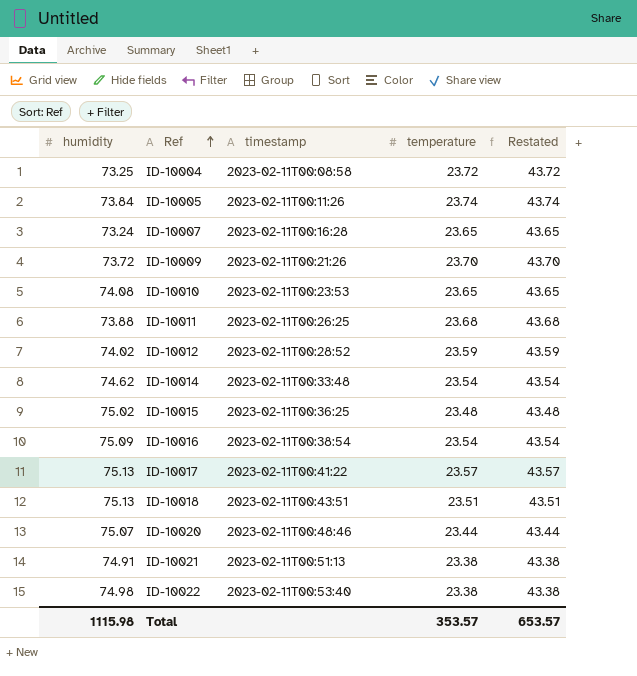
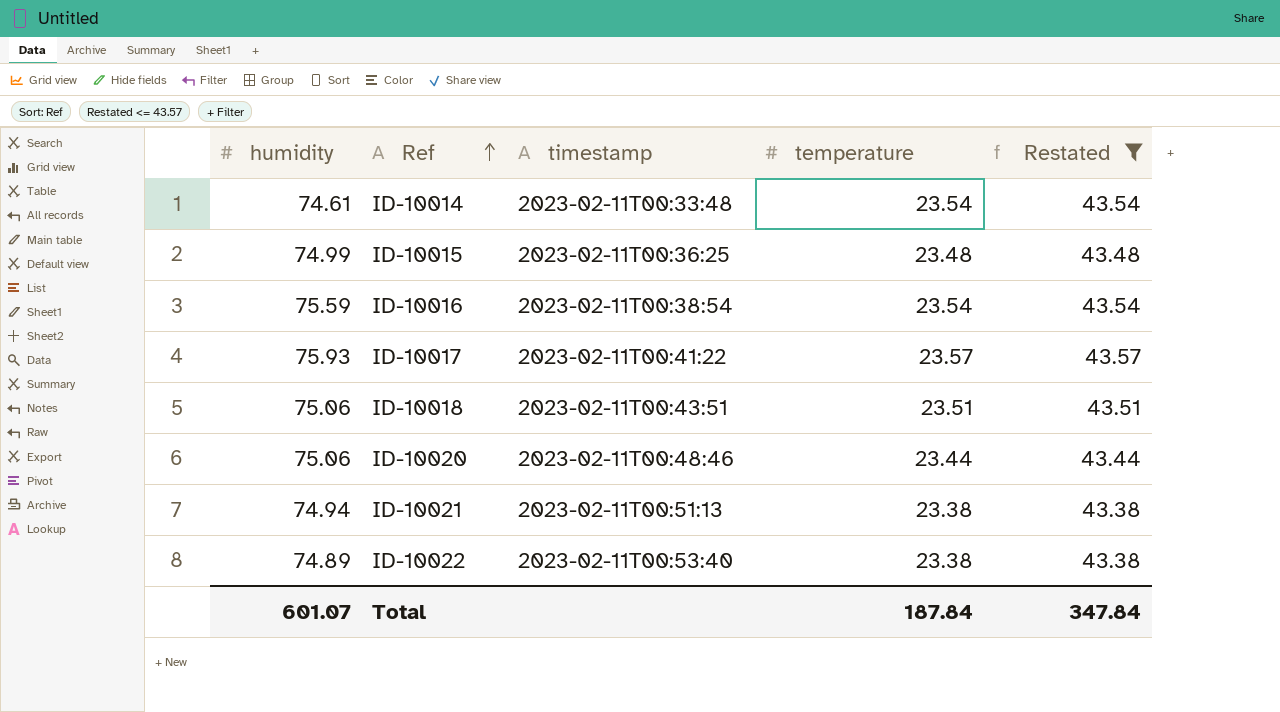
filter: none -> Restated <= 43.57
ID-10014 | humidity: 74.62 -> 74.61
ID-10015 | humidity: 75.02 -> 74.99
ID-10016 | humidity: 75.09 -> 75.59
ID-10017 | humidity: 75.13 -> 75.93
ID-10018 | humidity: 75.13 -> 75.06
ID-10020 | humidity: 75.07 -> 75.06
ID-10021 | humidity: 74.91 -> 74.94
ID-10022 | humidity: 74.98 -> 74.89
Total | humidity: 1115.98 -> 601.07
Total | temperature: 353.57 -> 187.84
Total | Restated: 653.57 -> 347.84

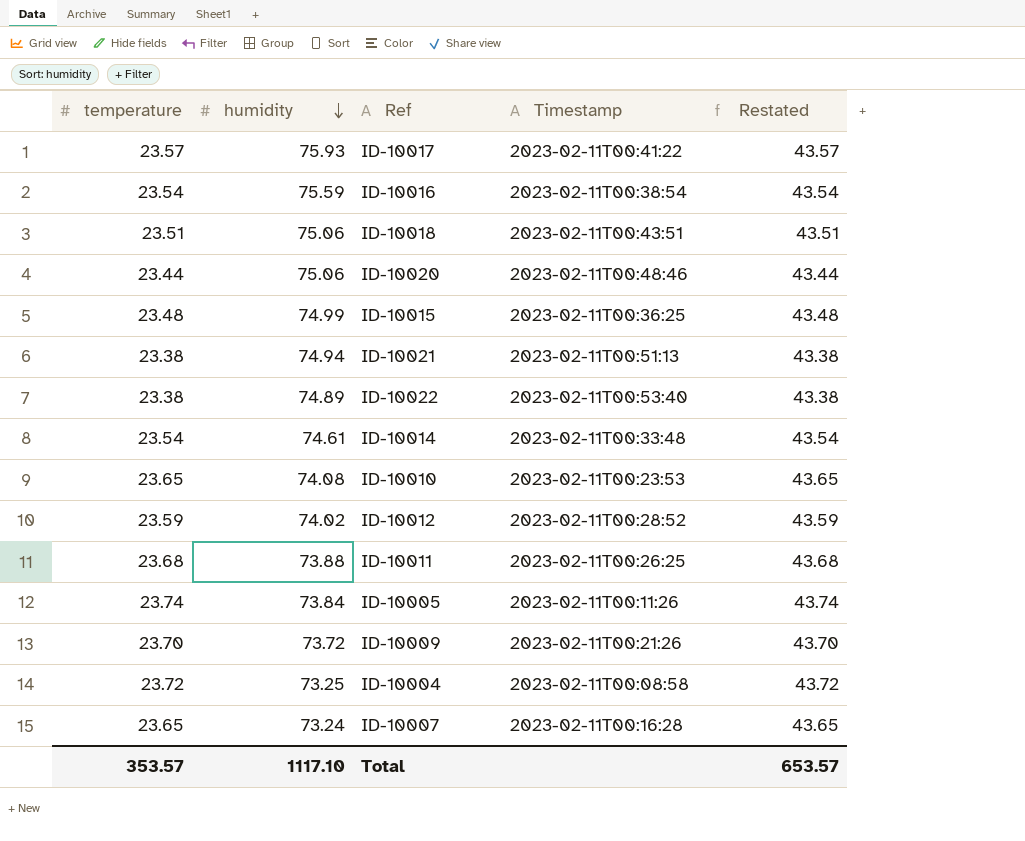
filter: Restated <= 43.57 -> none
row order: Ref ascending -> humidity descending
column temperature | position: 4 -> 1
column name: timestamp -> Timestamp
Total | temperature: 187.84 -> 353.57
Total | humidity: 601.07 -> 1117.10
Total | Restated: 347.84 -> 653.57

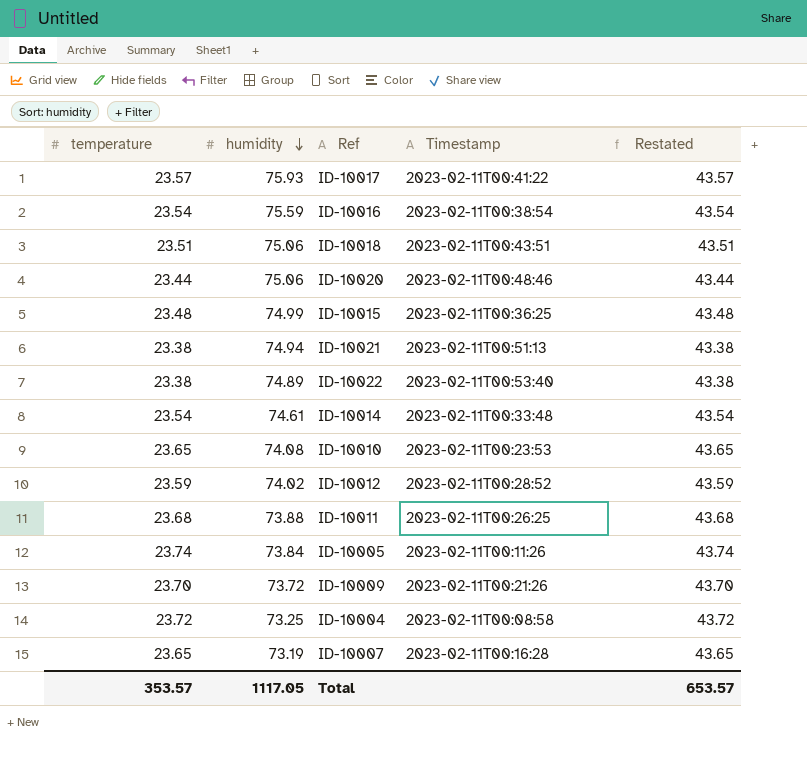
ID-10007 | humidity: 73.24 -> 73.19
Total | humidity: 1117.10 -> 1117.05

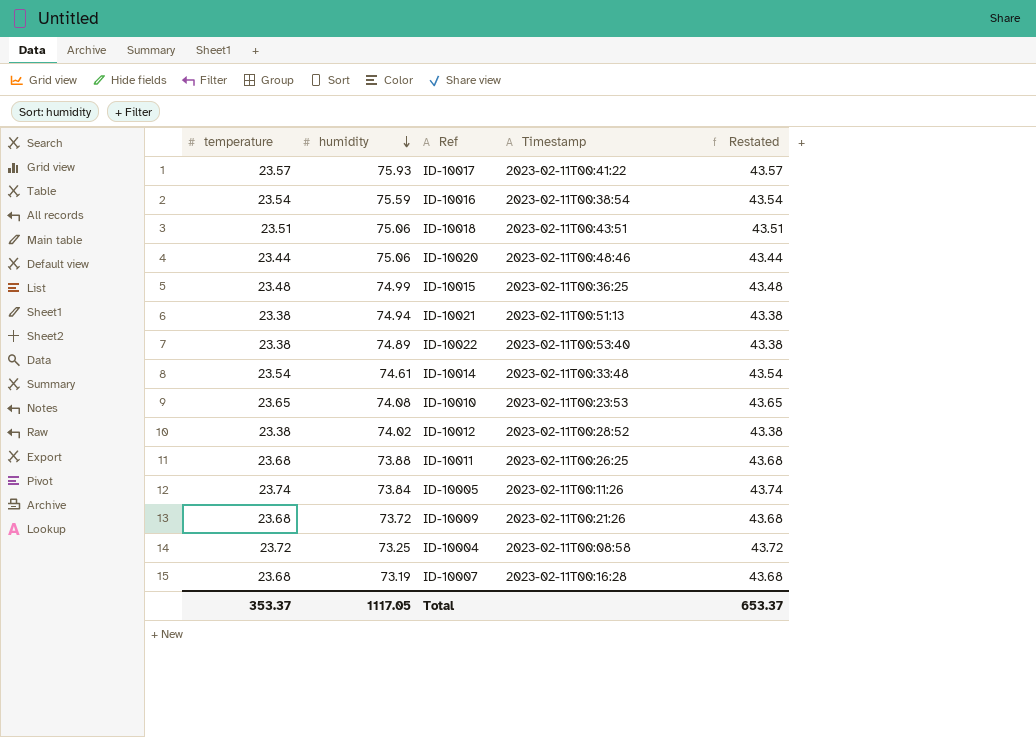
ID-10012 | temperature: 23.59 -> 23.38
ID-10012 | Restated: 43.59 -> 43.38
ID-10009 | temperature: 23.70 -> 23.68
ID-10009 | Restated: 43.70 -> 43.68
ID-10007 | temperature: 23.65 -> 23.68
ID-10007 | Restated: 43.65 -> 43.68
Total | temperature: 353.57 -> 353.37
Total | Restated: 653.57 -> 653.37

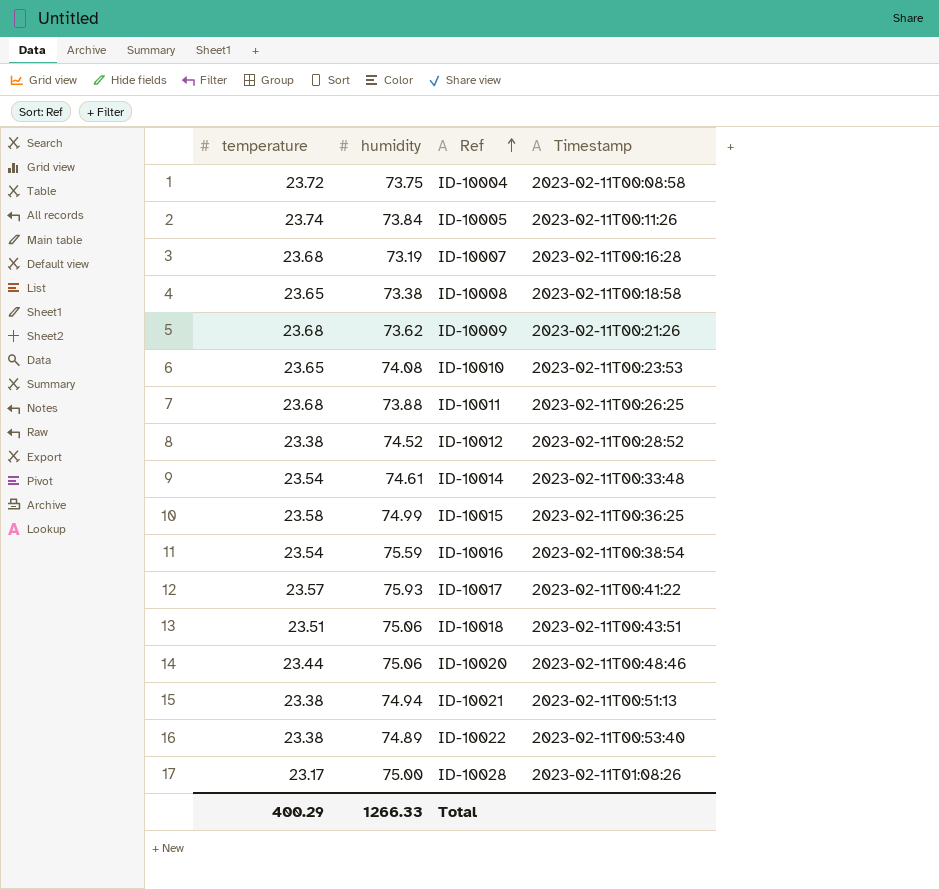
row order: humidity descending -> Ref ascending
column Restated | formula: [temperature] + 20 -> none
ID-10004 | humidity: 73.25 -> 73.75
row ID-10008: none -> 23.65 | 73.38 | 2023-02-11T00:18:58
ID-10009 | humidity: 73.72 -> 73.62
ID-10012 | humidity: 74.02 -> 74.52
ID-10015 | temperature: 23.48 -> 23.58
row ID-10028: none -> 23.17 | 75.00 | 2023-02-11T01:08:26
Total | temperature: 353.37 -> 400.29
Total | humidity: 1117.05 -> 1266.33

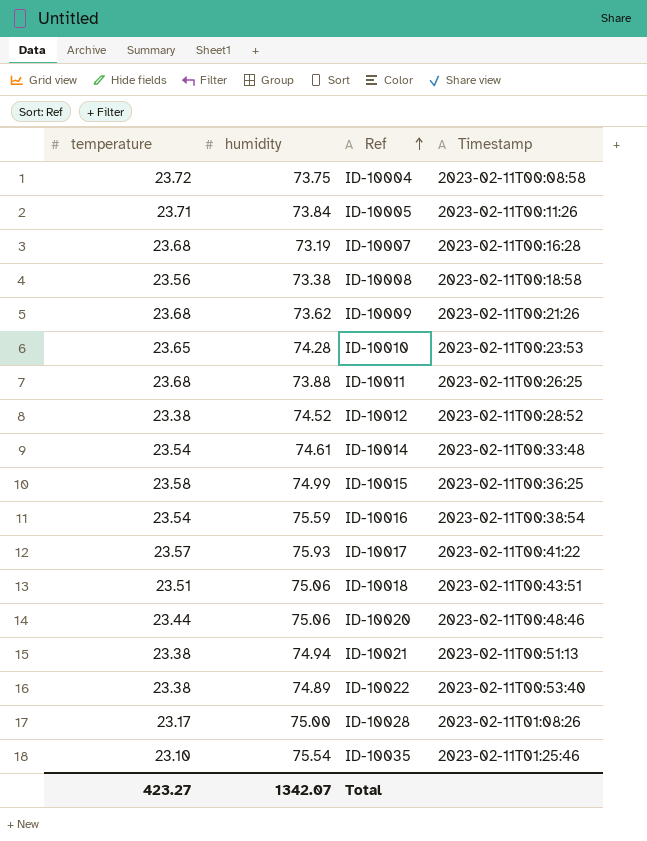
ID-10005 | temperature: 23.74 -> 23.71
ID-10008 | temperature: 23.65 -> 23.56
ID-10010 | humidity: 74.08 -> 74.28
row ID-10035: none -> 23.10 | 75.54 | 2023-02-11T01:25:46
Total | temperature: 400.29 -> 423.27
Total | humidity: 1266.33 -> 1342.07

